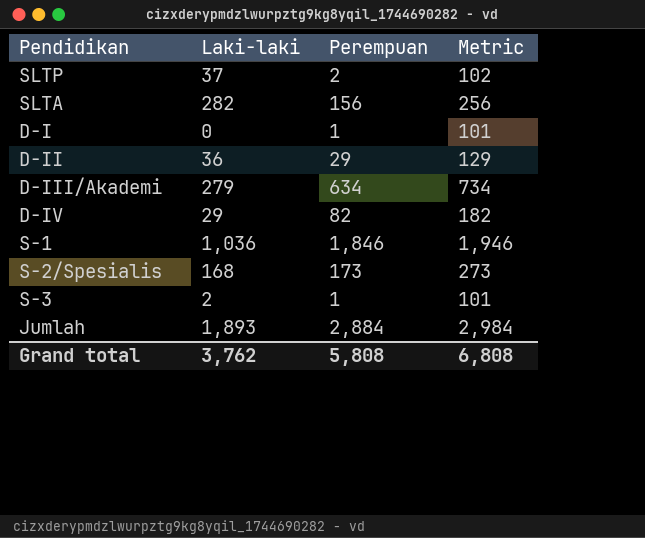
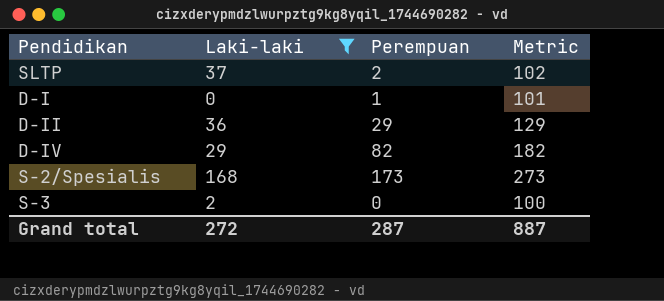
filter: none -> Laki-laki <= 168
S-3 | Perempuan: 1 -> 0
S-3 | Metric: 101 -> 100
Grand total | Laki-laki: 3,762 -> 272
Grand total | Perempuan: 5,808 -> 287
Grand total | Metric: 6,808 -> 887

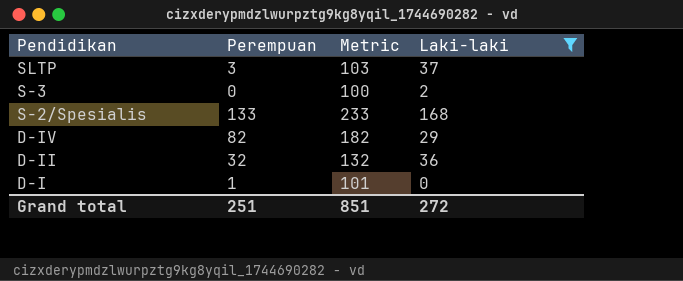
row order: none -> Pendidikan descending
column Laki-laki | position: 2 -> 4
SLTP | Perempuan: 2 -> 3
SLTP | Metric: 102 -> 103
S-2/Spesialis | Perempuan: 173 -> 133
S-2/Spesialis | Metric: 273 -> 233
D-II | Perempuan: 29 -> 32
D-II | Metric: 129 -> 132
Grand total | Perempuan: 287 -> 251
Grand total | Metric: 887 -> 851

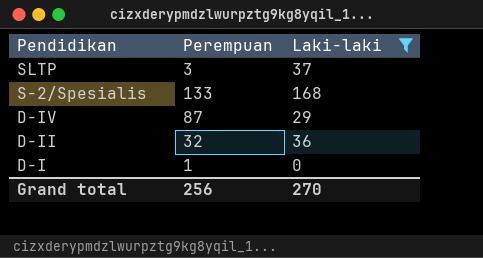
column Metric | formula: [Perempuan] + 100 -> none
row S-3: 0 | 100 | 2 -> none
D-IV | Perempuan: 82 -> 87
Grand total | Perempuan: 251 -> 256
Grand total | Laki-laki: 272 -> 270

